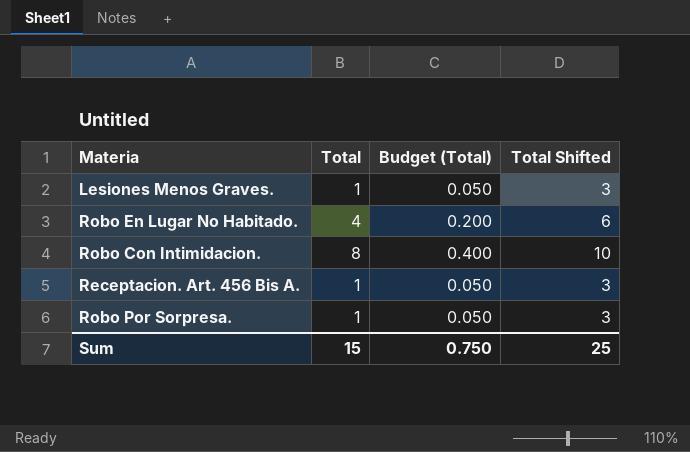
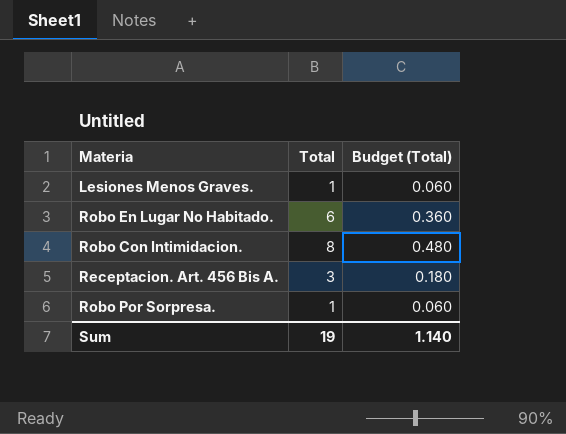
column Total Shifted | formula: [Total] + 2 -> none
column Budget (Total) | formula: [Total] * 0.05 -> [Total] * 0.06
Robo En Lugar No Habitado. | Total: 4 -> 6
Receptacion. Art. 456 Bis A. | Total: 1 -> 3
Sum | Total: 15 -> 19
Sum | Budget (Total): 0.750 -> 1.140

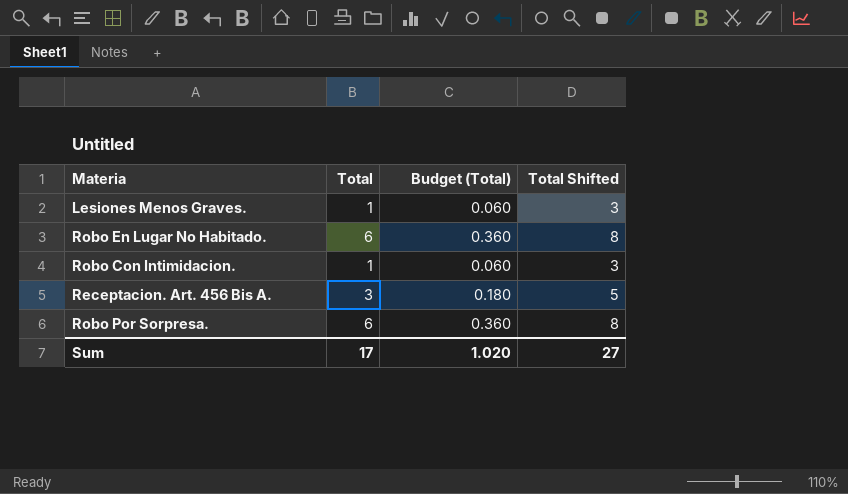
column Total Shifted | formula: none -> [Total] + 2
Robo Con Intimidacion. | Total: 8 -> 1
Robo Con Intimidacion. | Budget (Total): 0.480 -> 0.060
Robo Por Sorpresa. | Total: 1 -> 6
Robo Por Sorpresa. | Budget (Total): 0.060 -> 0.360
Sum | Total: 19 -> 17
Sum | Budget (Total): 1.140 -> 1.020

